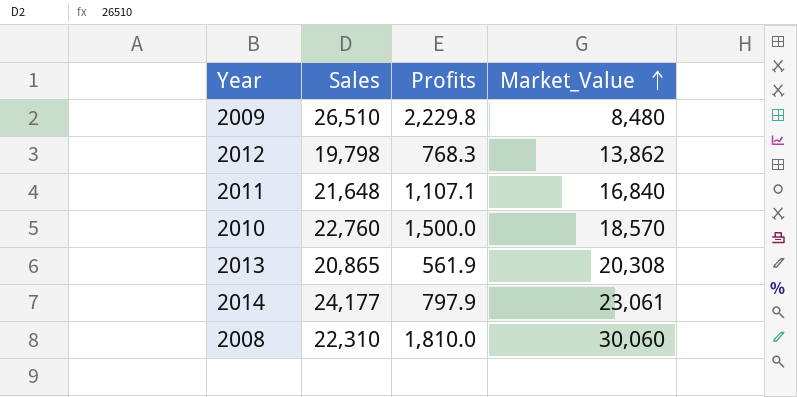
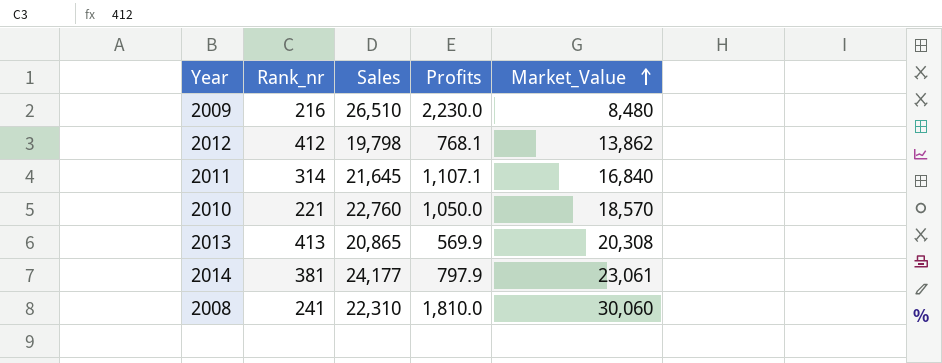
column Rank_nr | position: none -> 2
2009 | Profits: 2,229.8 -> 2,230.0
2012 | Profits: 768.3 -> 768.1
2011 | Sales: 21,648 -> 21,645
2010 | Profits: 1,500.0 -> 1,050.0
2013 | Profits: 561.9 -> 569.9

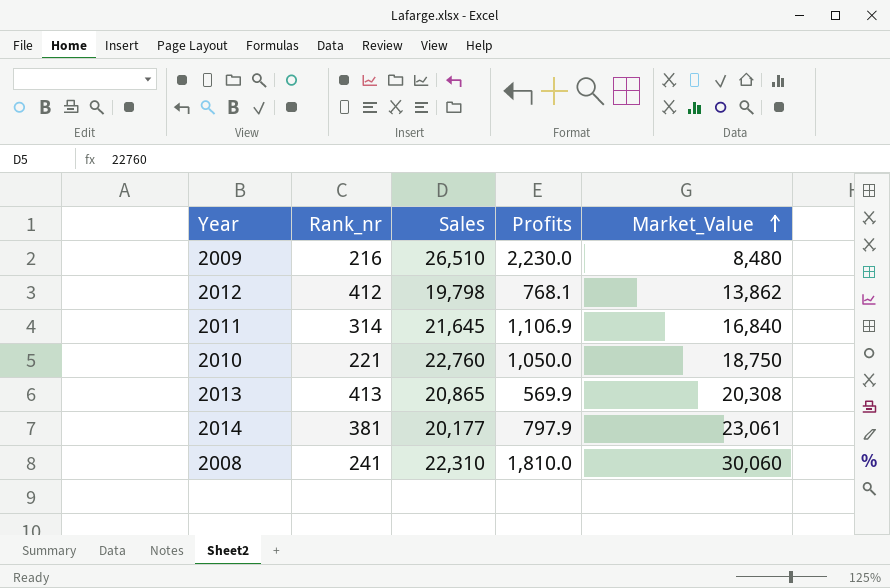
2011 | Profits: 1,107.1 -> 1,106.9
2010 | Market_Value: 18,570 -> 18,750
2014 | Sales: 24,177 -> 20,177

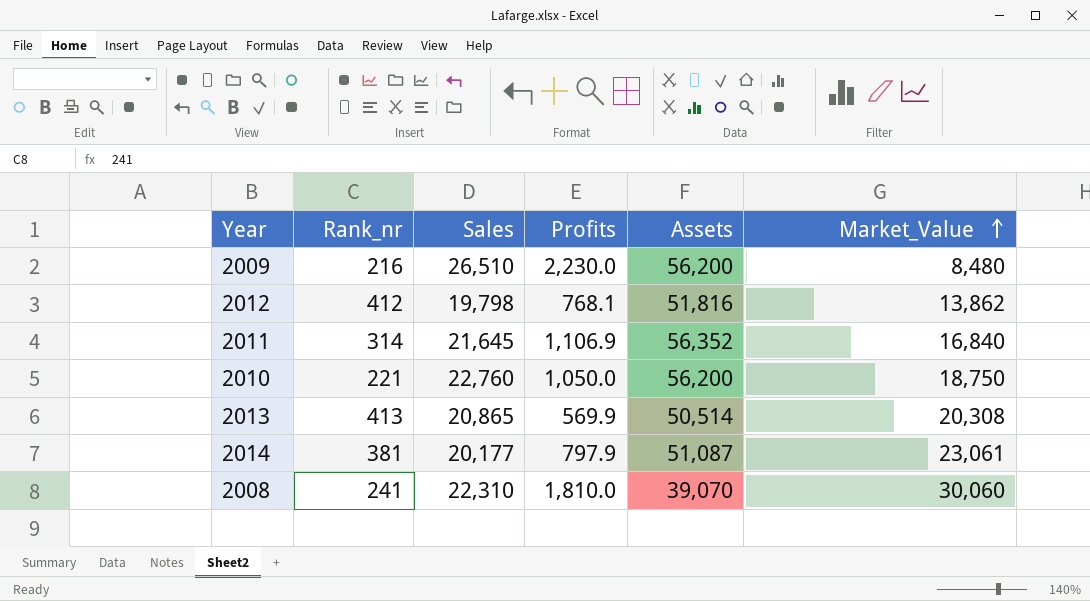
column Assets | position: none -> 5

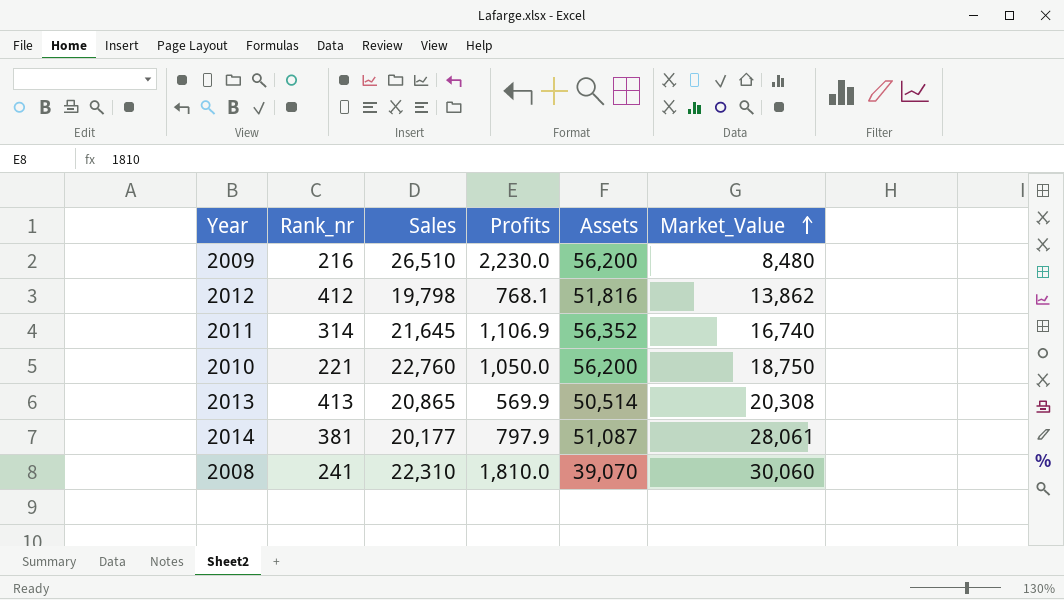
2011 | Market_Value: 16,840 -> 16,740
2014 | Market_Value: 23,061 -> 28,061

